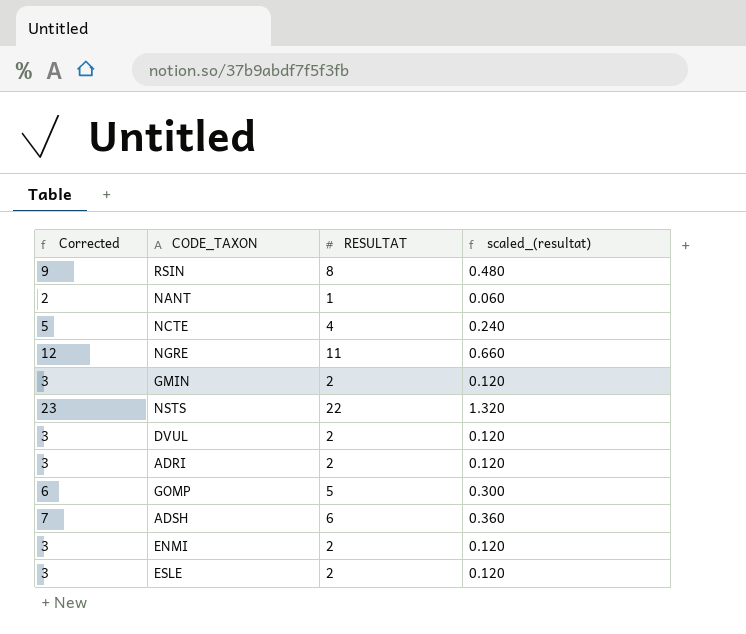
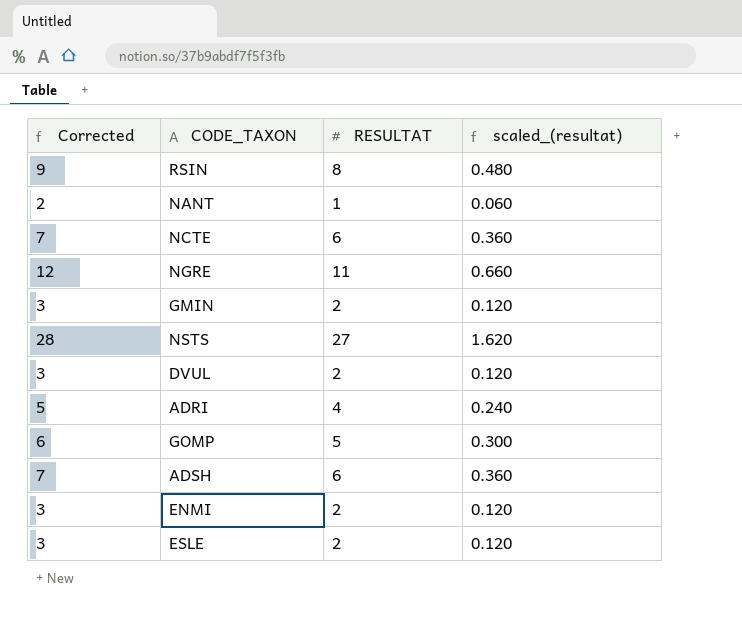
NCTE | Corrected: 5 -> 7
NCTE | RESULTAT: 4 -> 6
NCTE | scaled_(resultat): 0.240 -> 0.360
NSTS | Corrected: 23 -> 28
NSTS | RESULTAT: 22 -> 27
NSTS | scaled_(resultat): 1.320 -> 1.620
ADRI | Corrected: 3 -> 5
ADRI | RESULTAT: 2 -> 4
ADRI | scaled_(resultat): 0.120 -> 0.240

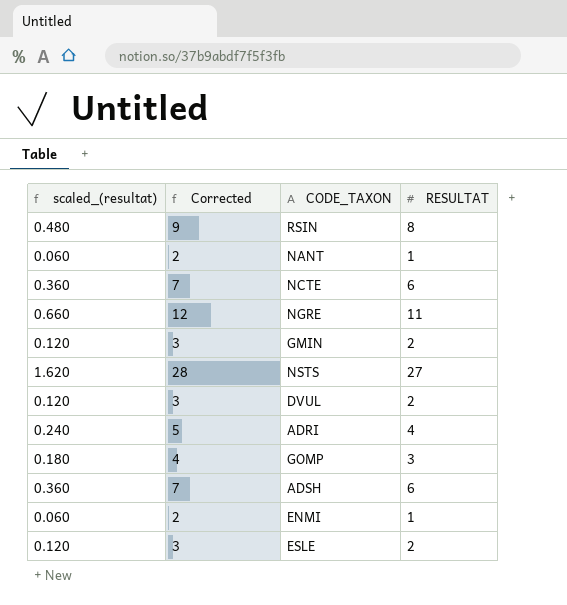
column scaled_(resultat) | position: 4 -> 1
GOMP | scaled_(resultat): 0.300 -> 0.180
GOMP | Corrected: 6 -> 4
GOMP | RESULTAT: 5 -> 3
ENMI | scaled_(resultat): 0.120 -> 0.060
ENMI | Corrected: 3 -> 2
ENMI | RESULTAT: 2 -> 1

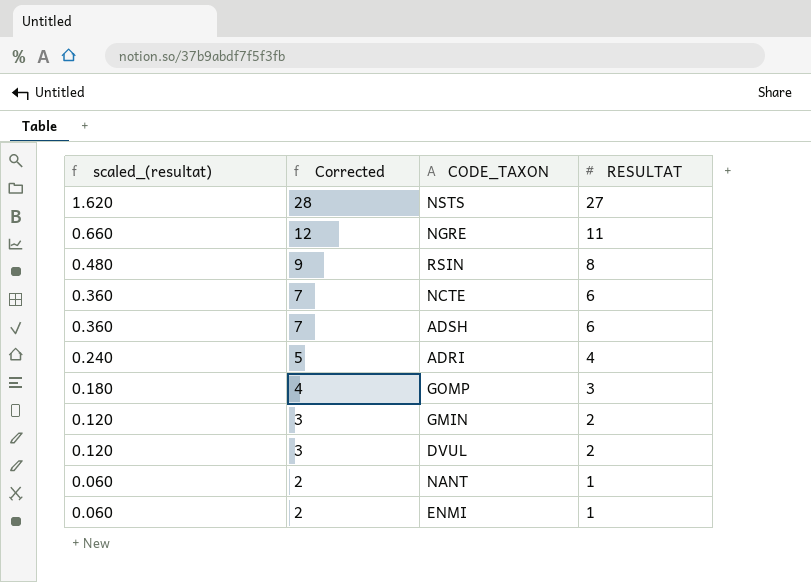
row order: none -> scaled_(resultat) descending
row ESLE: 0.120 | 3 | 2 -> none

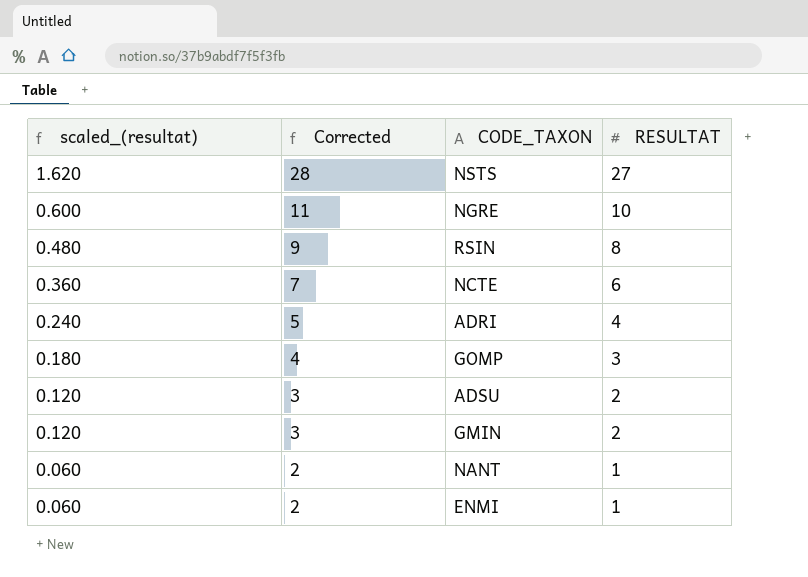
row ADSH: 0.360 | 7 | 6 -> none
row DVUL: 0.120 | 3 | 2 -> none
NGRE | scaled_(resultat): 0.660 -> 0.600
NGRE | Corrected: 12 -> 11
NGRE | RESULTAT: 11 -> 10
row ADSU: none -> 0.120 | 3 | 2

